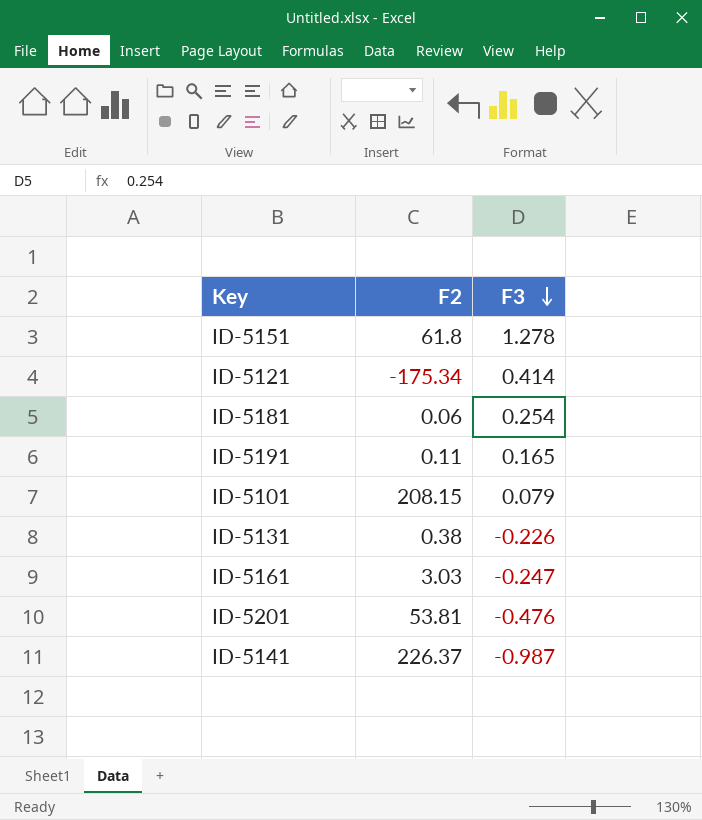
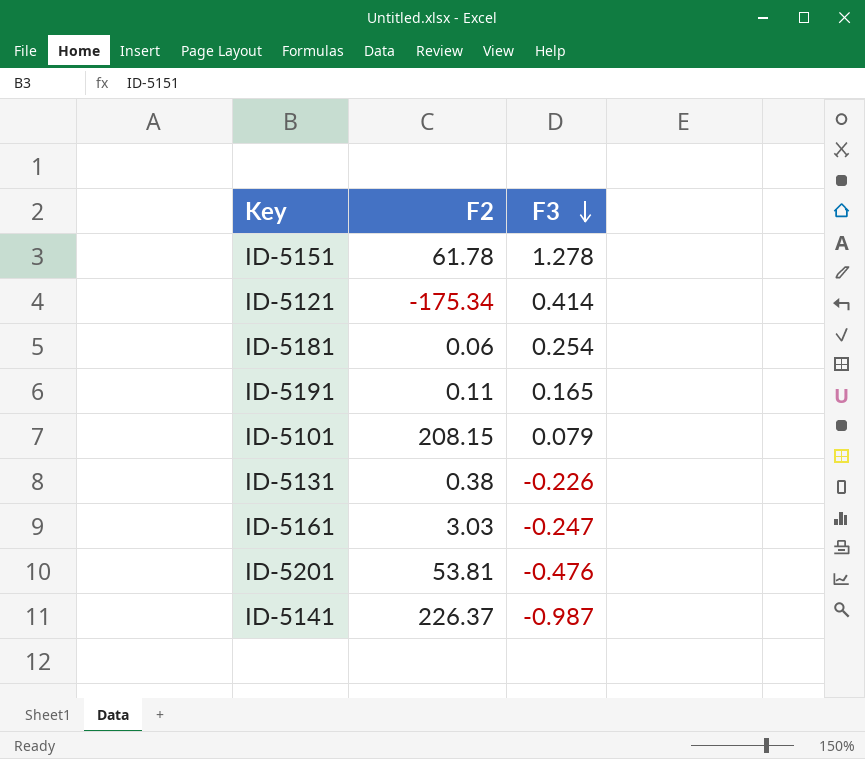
ID-5151 | F2: 61.8 -> 61.78

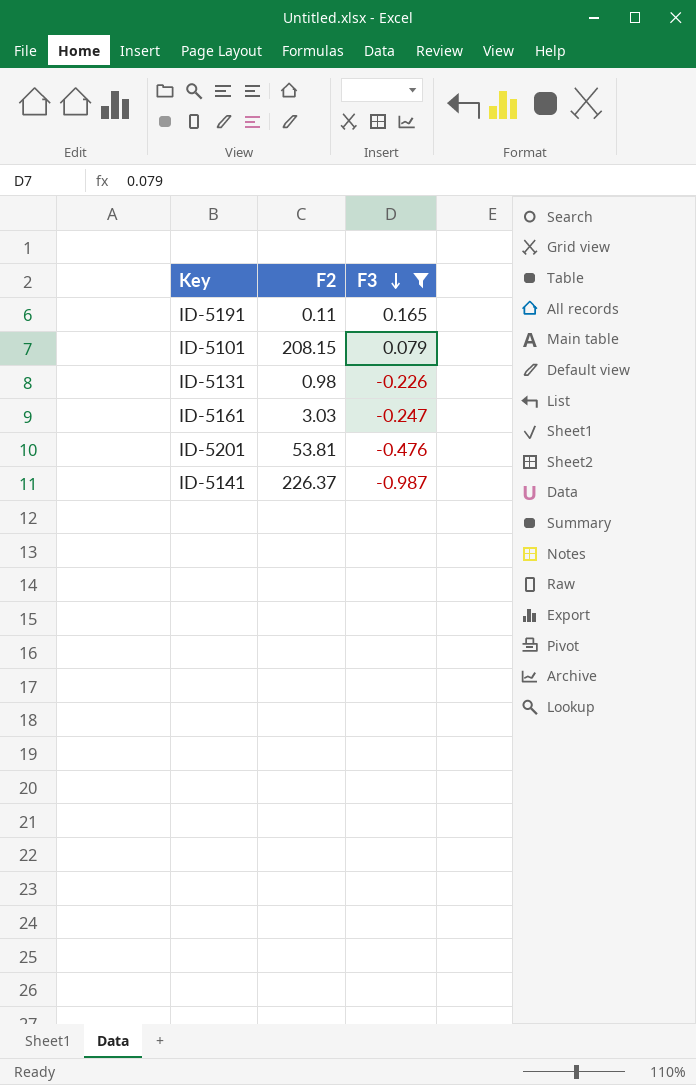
filter: none -> F3 <= 0.165
ID-5131 | F2: 0.38 -> 0.98

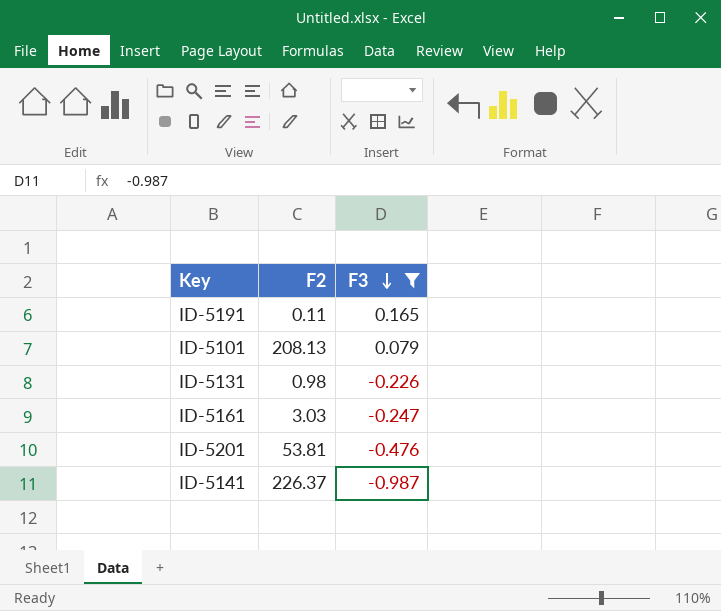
ID-5101 | F2: 208.15 -> 208.13

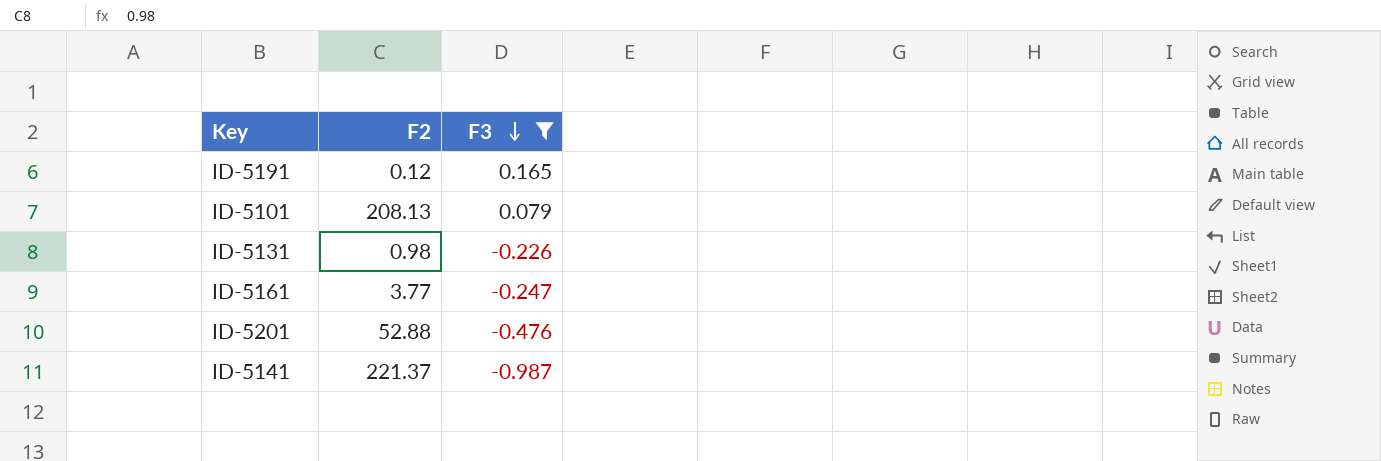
ID-5191 | F2: 0.11 -> 0.12
ID-5161 | F2: 3.03 -> 3.77
ID-5201 | F2: 53.81 -> 52.88
ID-5141 | F2: 226.37 -> 221.37

